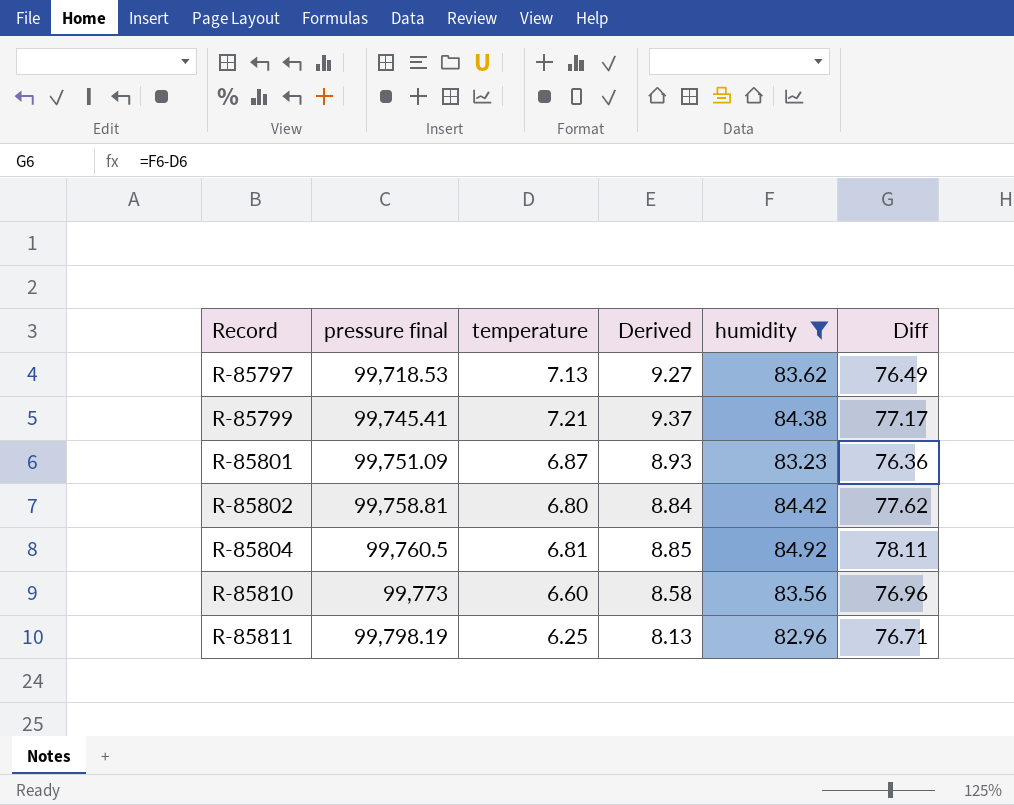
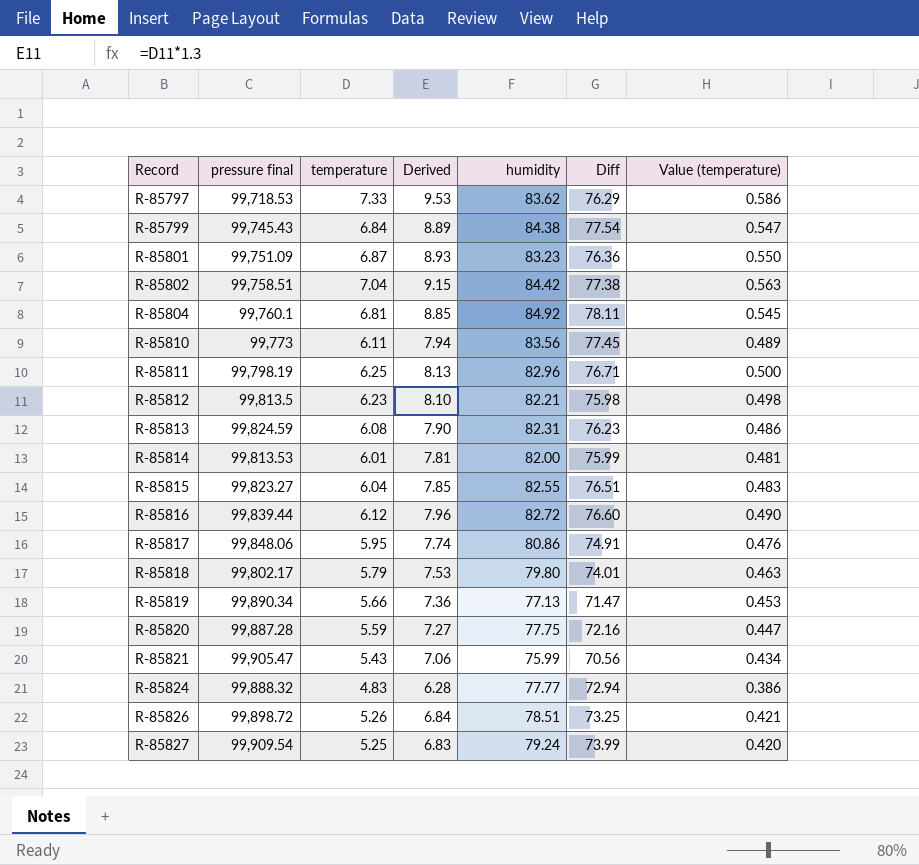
filter: humidity >= 82.96 -> none
column Value (temperature) | formula: none -> [temperature] * 0.08
R-85797 | temperature: 7.13 -> 7.33
R-85797 | Derived: 9.27 -> 9.53
R-85797 | Diff: 76.49 -> 76.29
R-85799 | pressure final: 99,745.41 -> 99,745.43
R-85799 | temperature: 7.21 -> 6.84
R-85799 | Derived: 9.37 -> 8.89
R-85799 | Diff: 77.17 -> 77.54
R-85802 | pressure final: 99,758.81 -> 99,758.51
R-85802 | temperature: 6.80 -> 7.04
R-85802 | Derived: 8.84 -> 9.15
R-85802 | Diff: 77.62 -> 77.38
R-85804 | pressure final: 99,760.5 -> 99,760.1
R-85810 | temperature: 6.60 -> 6.11
R-85810 | Derived: 8.58 -> 7.94
R-85810 | Diff: 76.96 -> 77.45

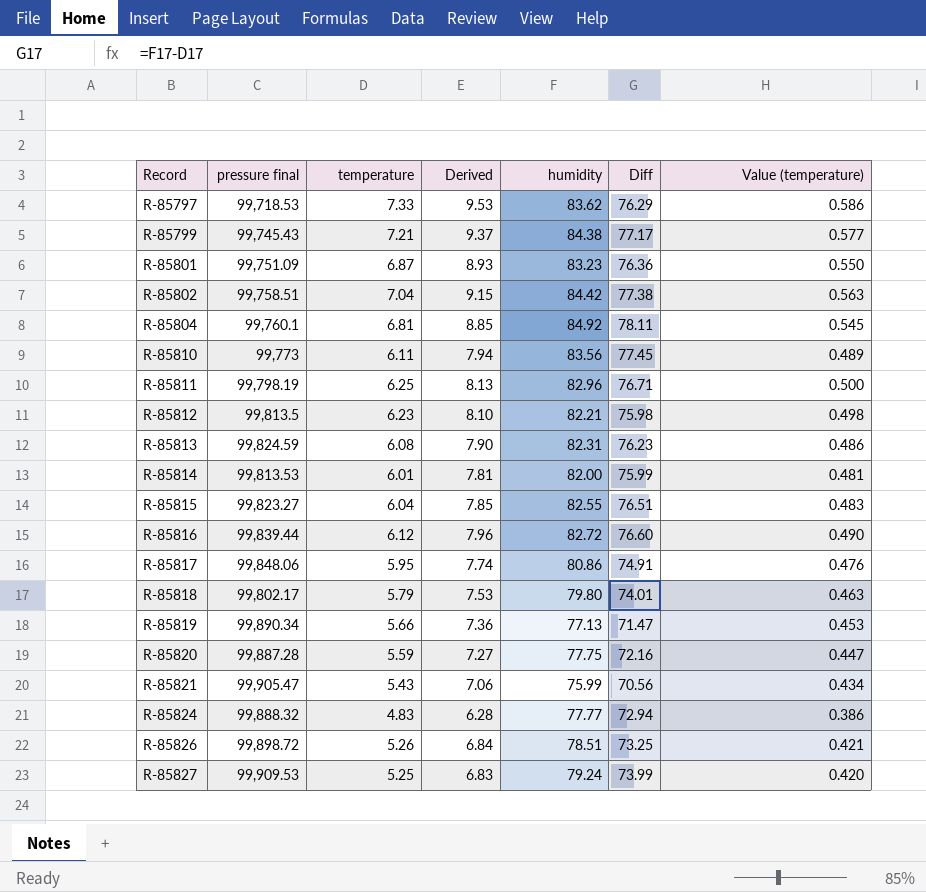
R-85799 | temperature: 6.84 -> 7.21
R-85799 | Derived: 8.89 -> 9.37
R-85799 | Diff: 77.54 -> 77.17
R-85799 | Value (temperature): 0.547 -> 0.577
R-85827 | pressure final: 99,909.54 -> 99,909.53

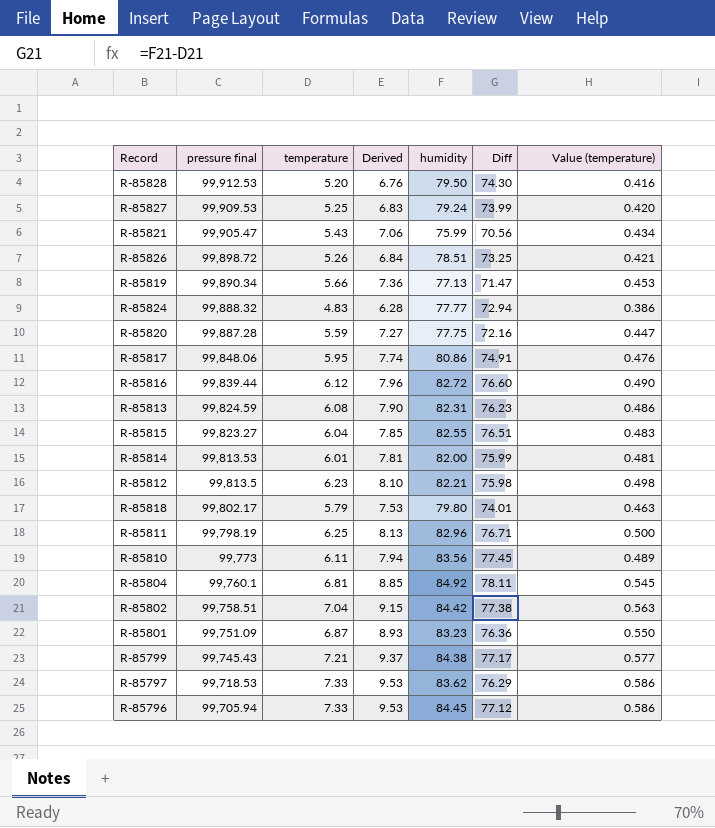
row order: Record ascending -> pressure final descending
row R-85828: none -> 99,912.53 | 5.20 | 6.76 | 79.50 | 74.30 | 0.416
row R-85796: none -> 99,705.94 | 7.33 | 9.53 | 84.45 | 77.12 | 0.586

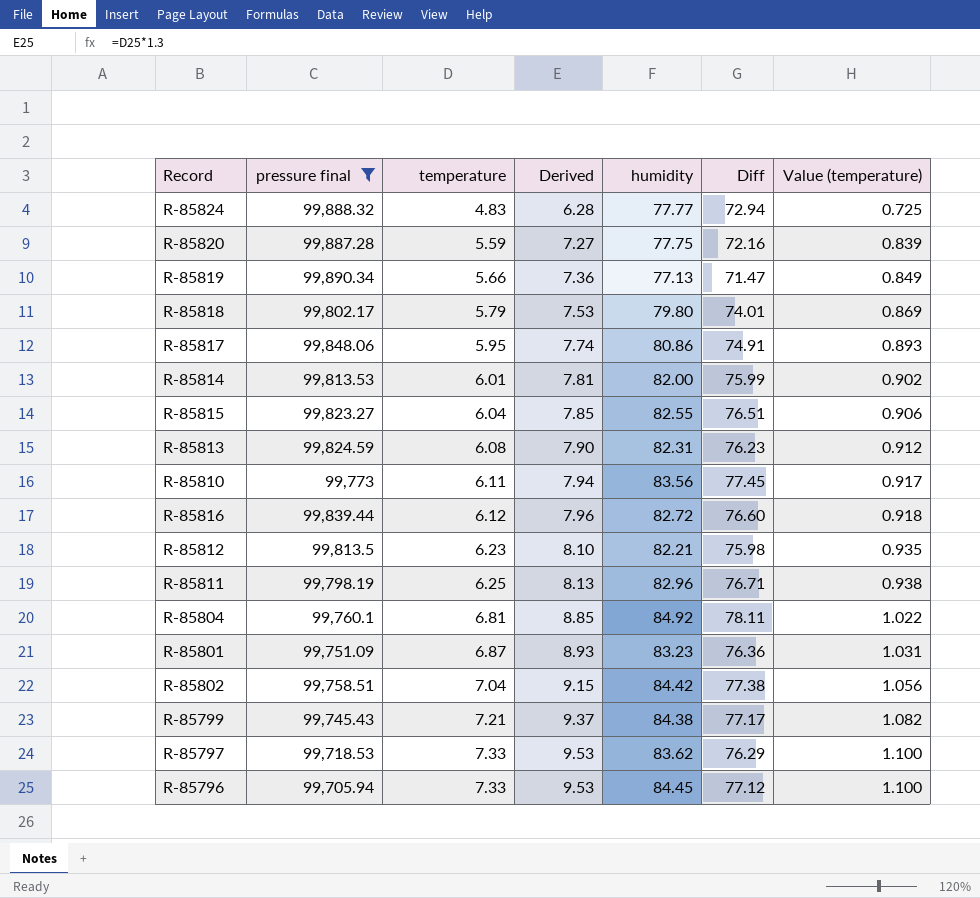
filter: none -> pressure final <= 99,890.34
row order: pressure final descending -> temperature ascending
column Value (temperature) | formula: [temperature] * 0.08 -> [temperature] * 0.15

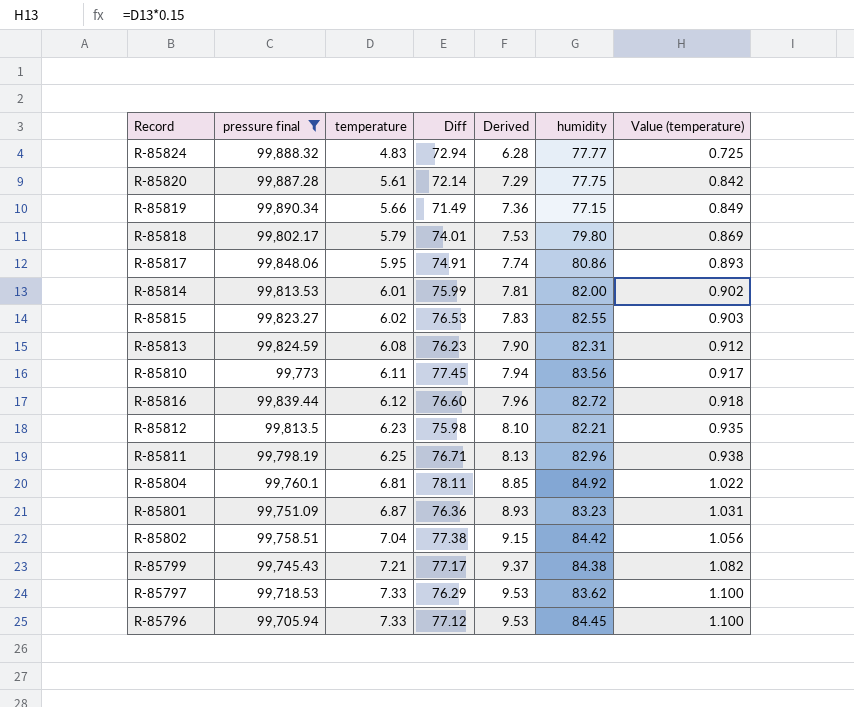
column Diff | position: 6 -> 4
R-85820 | temperature: 5.59 -> 5.61
R-85820 | Diff: 72.16 -> 72.14
R-85820 | Derived: 7.27 -> 7.29
R-85820 | Value (temperature): 0.839 -> 0.842
R-85819 | Diff: 71.47 -> 71.49
R-85819 | humidity: 77.13 -> 77.15
R-85815 | temperature: 6.04 -> 6.02
R-85815 | Diff: 76.51 -> 76.53
R-85815 | Derived: 7.85 -> 7.83
R-85815 | Value (temperature): 0.906 -> 0.903

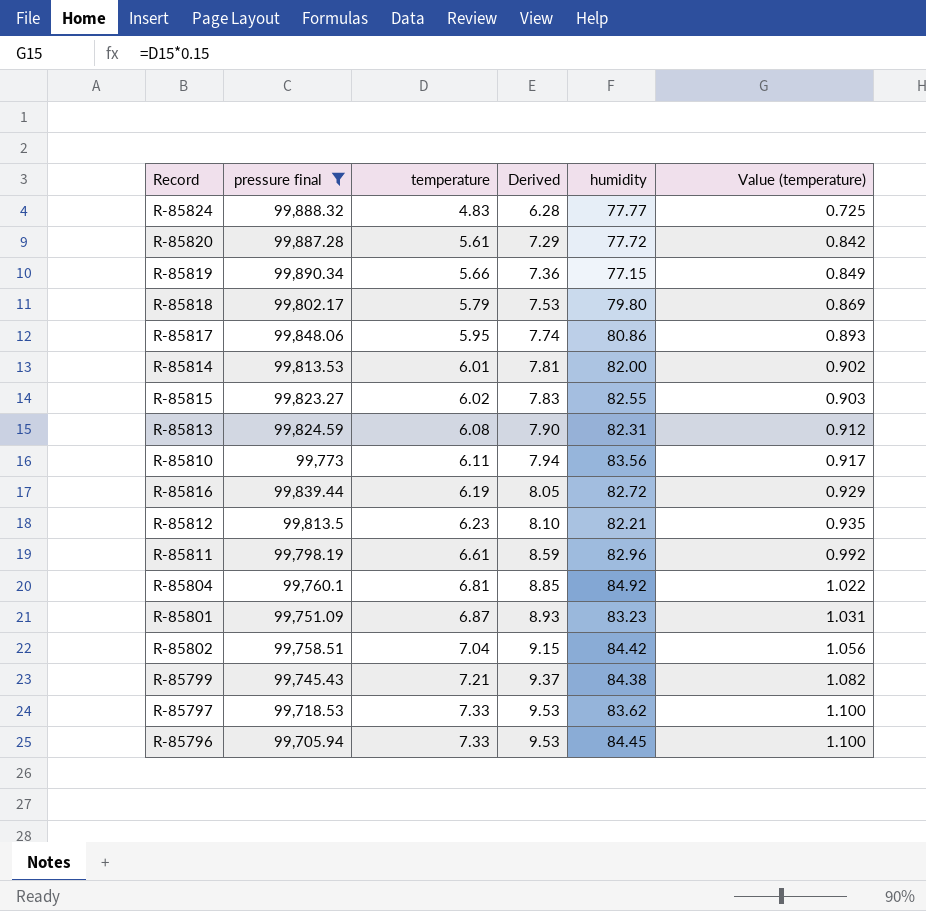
column Diff | formula: [humidity] - [temperature] -> none
R-85820 | humidity: 77.75 -> 77.72
R-85816 | temperature: 6.12 -> 6.19
R-85816 | Derived: 7.96 -> 8.05
R-85816 | Value (temperature): 0.918 -> 0.929
R-85811 | temperature: 6.25 -> 6.61
R-85811 | Derived: 8.13 -> 8.59
R-85811 | Value (temperature): 0.938 -> 0.992

